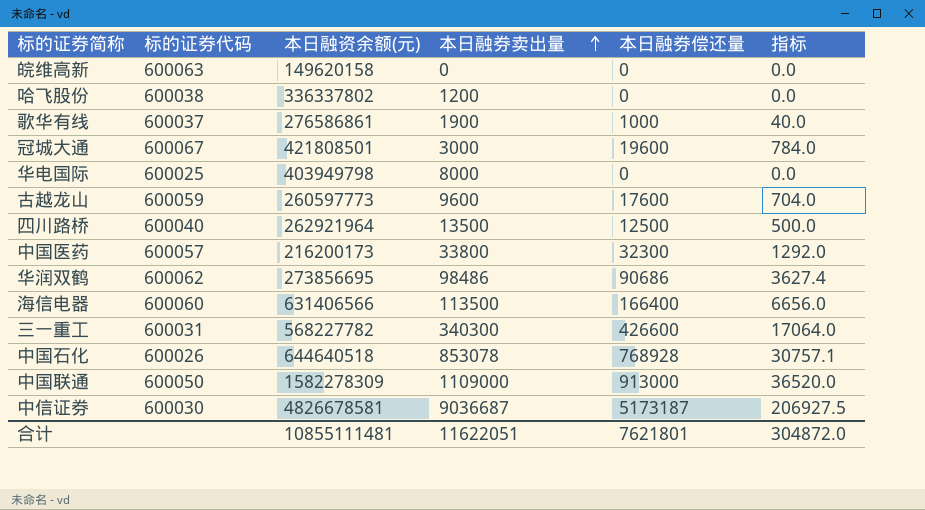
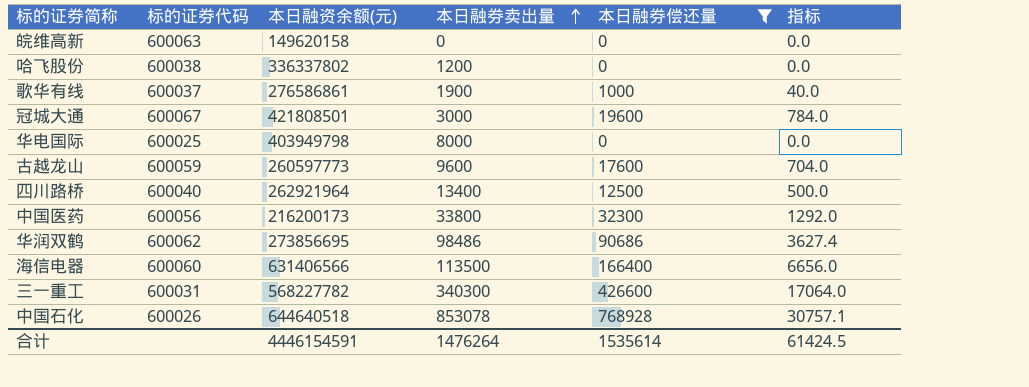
filter: none -> 本日融券偿还量 <= 768928
四川路桥 | 本日融券卖出量: 13500 -> 13400
中国医药 | 标的证券代码: 600057 -> 600056
合计 | 本日融资余额(元): 10855111481 -> 4446154591
合计 | 本日融券卖出量: 11622051 -> 1476264
合计 | 本日融券偿还量: 7621801 -> 1535614
合计 | 指标: 304872.0 -> 61424.5

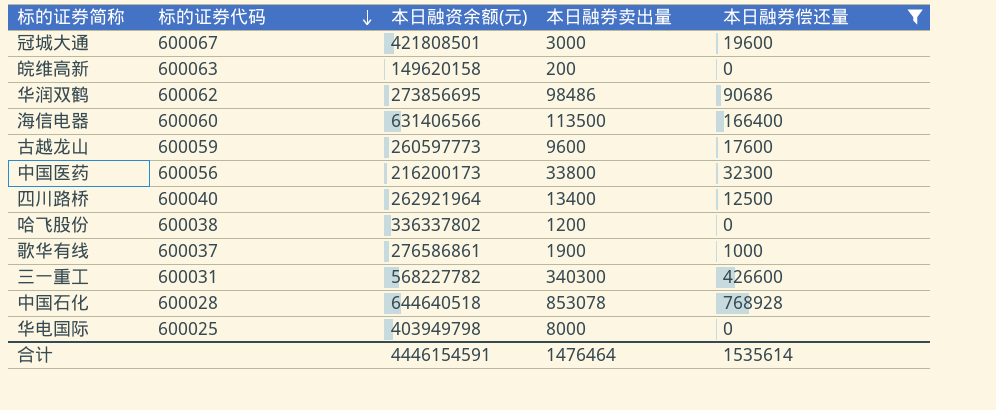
row order: 本日融券卖出量 ascending -> 标的证券代码 descending
column 指标 | formula: [本日融券偿还量] * 0.04 -> none
皖维高新 | 本日融券卖出量: 0 -> 200
中国石化 | 标的证券代码: 600026 -> 600028
合计 | 本日融券卖出量: 1476264 -> 1476464

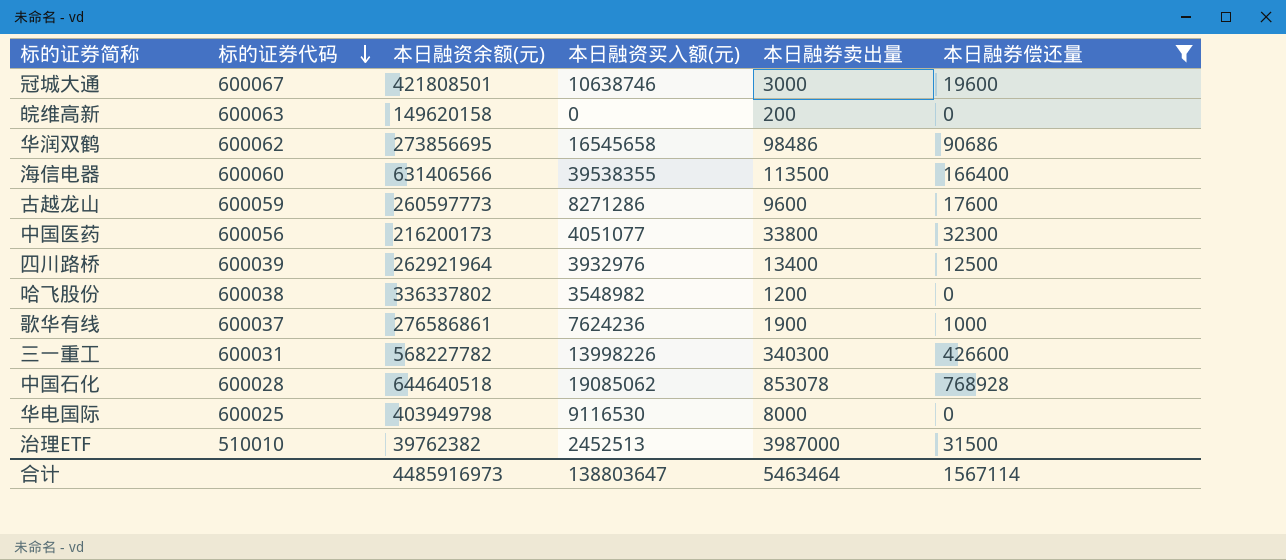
column 本日融资买入额(元) | position: none -> 4
四川路桥 | 标的证券代码: 600040 -> 600039
row 治理ETF: none -> 510010 | 39762382 | 2452513 | 3987000 | 31500
合计 | 本日融资余额(元): 4446154591 -> 4485916973
合计 | 本日融券卖出量: 1476464 -> 5463464
合计 | 本日融券偿还量: 1535614 -> 1567114

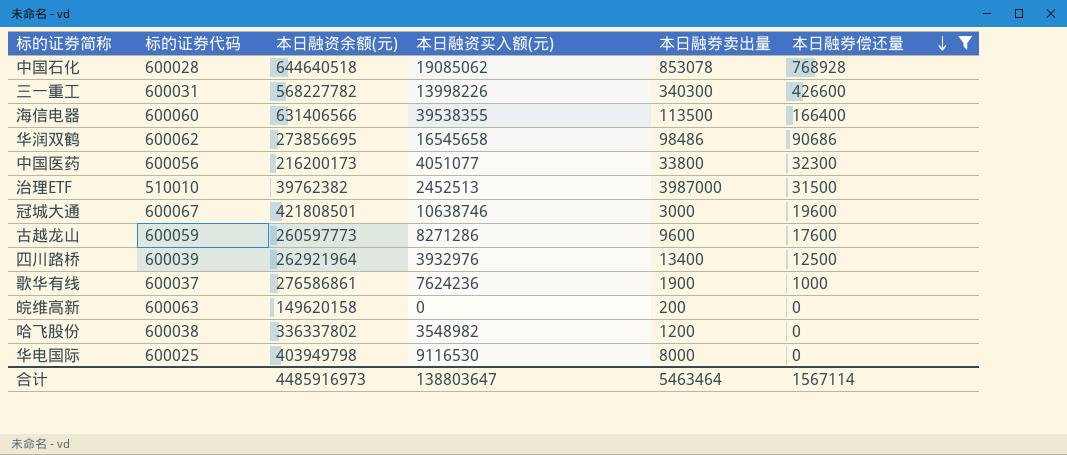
row order: 标的证券代码 descending -> 本日融券偿还量 descending

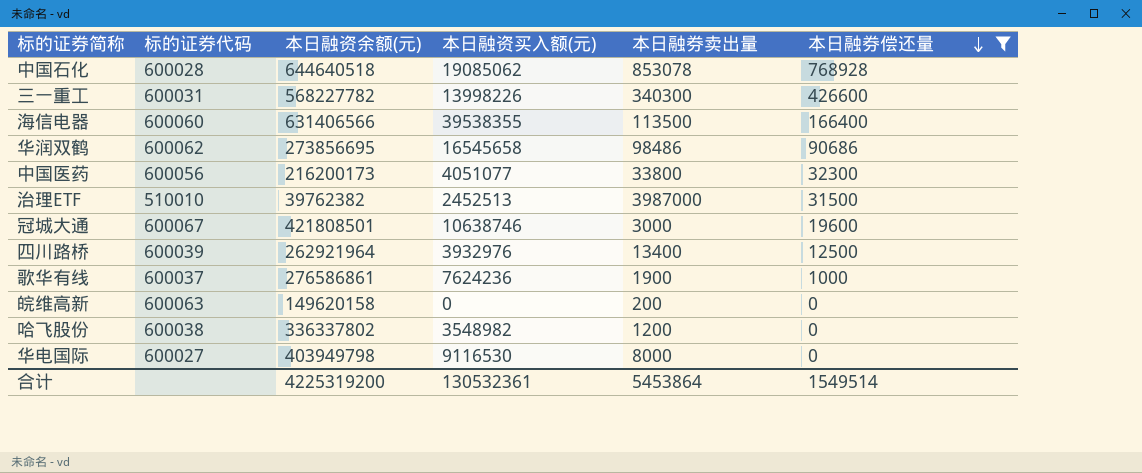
row 古越龙山: 600059 | 260597773 | 8271286 | 9600 | 17600 -> none
华电国际 | 标的证券代码: 600025 -> 600027
合计 | 本日融资余额(元): 4485916973 -> 4225319200
合计 | 本日融资买入额(元): 138803647 -> 130532361
合计 | 本日融券卖出量: 5463464 -> 5453864
合计 | 本日融券偿还量: 1567114 -> 1549514

